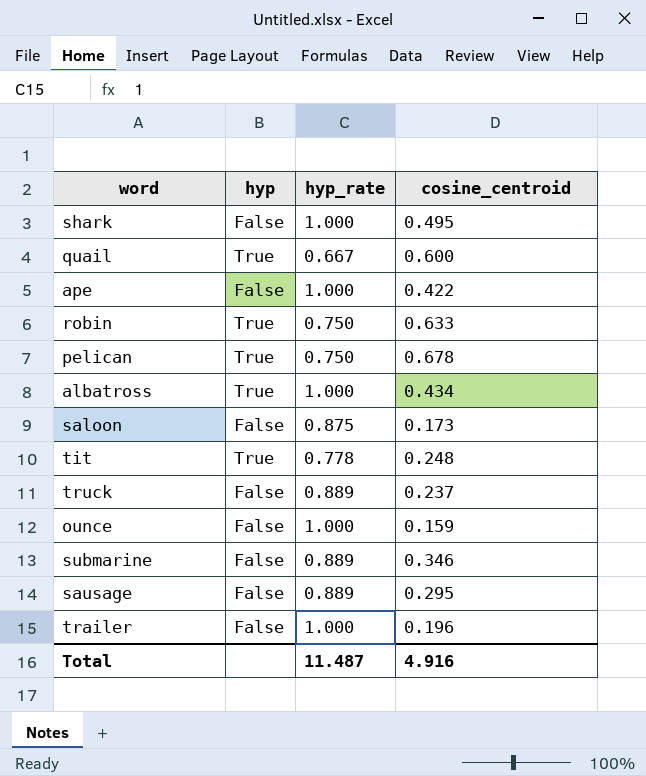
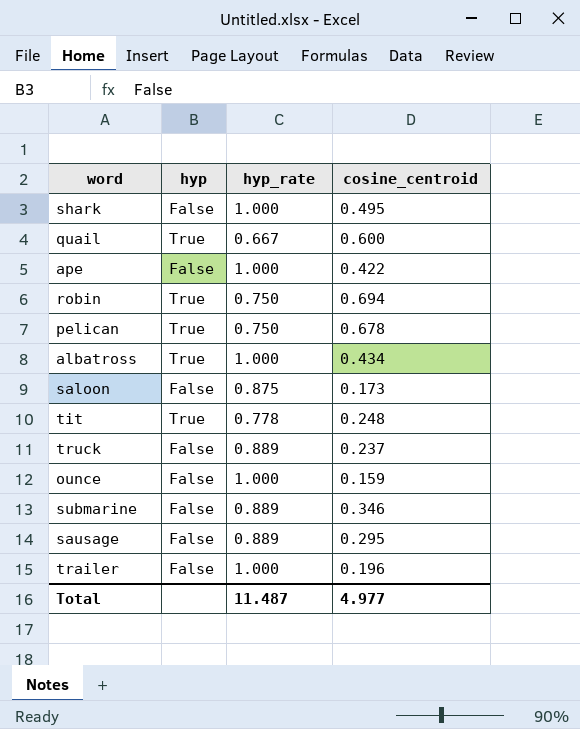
robin | cosine_centroid: 0.633 -> 0.694
Total | cosine_centroid: 4.916 -> 4.977

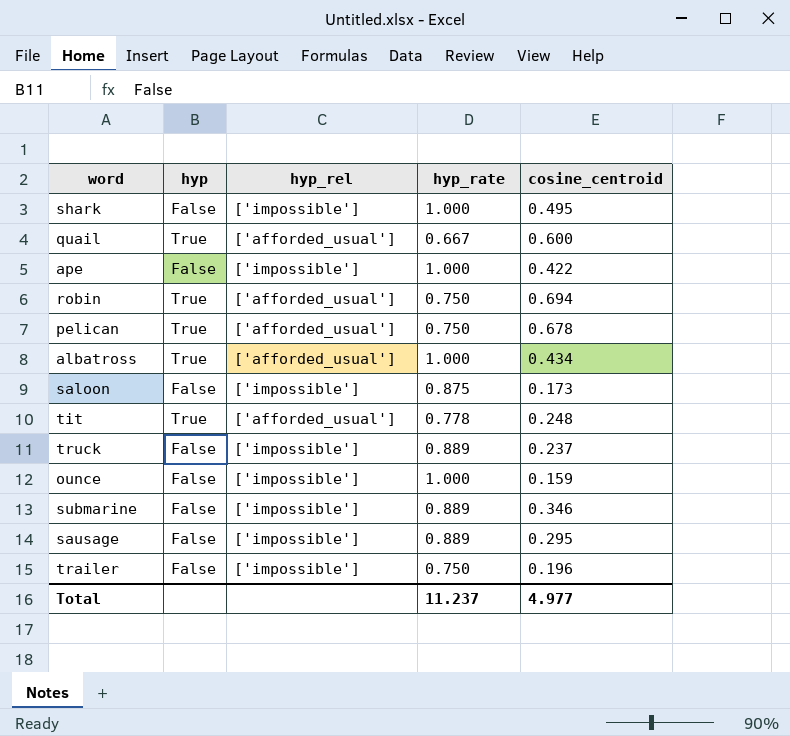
column hyp_rel | position: none -> 3
trailer | hyp_rate: 1.000 -> 0.750
Total | hyp_rate: 11.487 -> 11.237

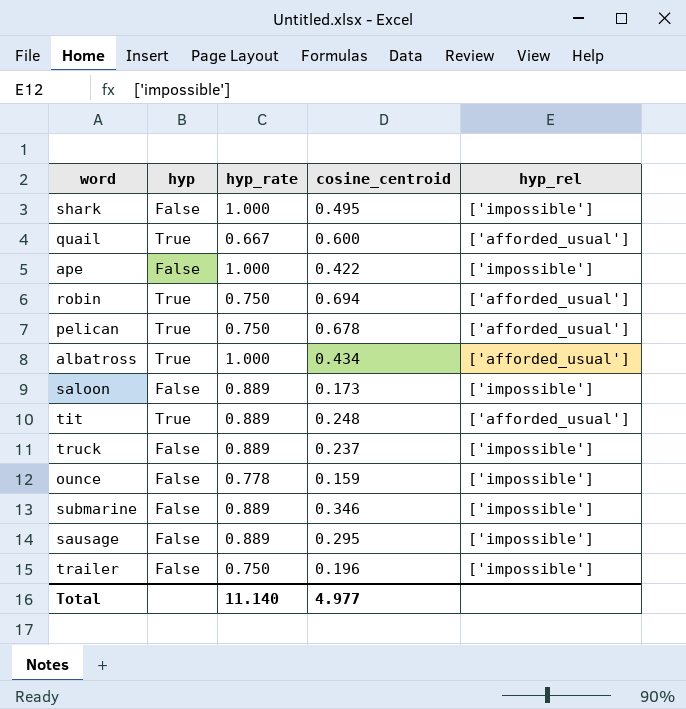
column hyp_rel | position: 3 -> 5
saloon | hyp_rate: 0.875 -> 0.889
tit | hyp_rate: 0.778 -> 0.889
ounce | hyp_rate: 1.000 -> 0.778
Total | hyp_rate: 11.237 -> 11.140

